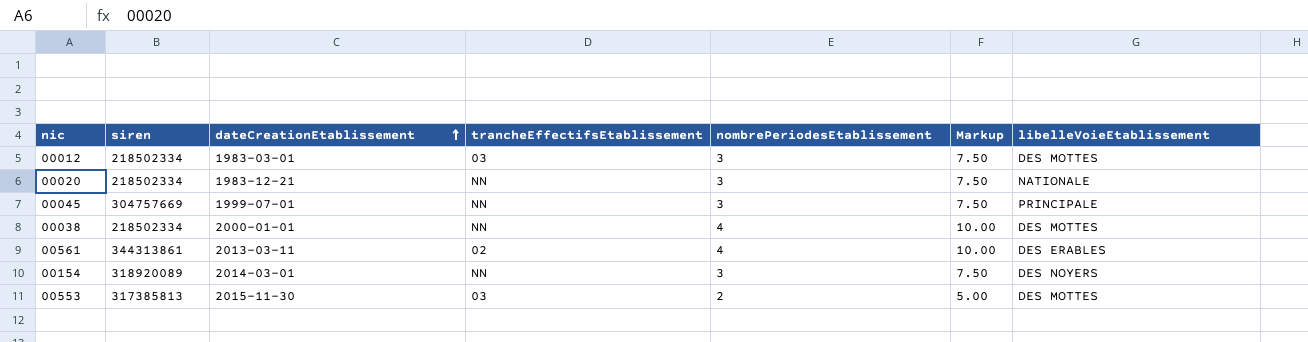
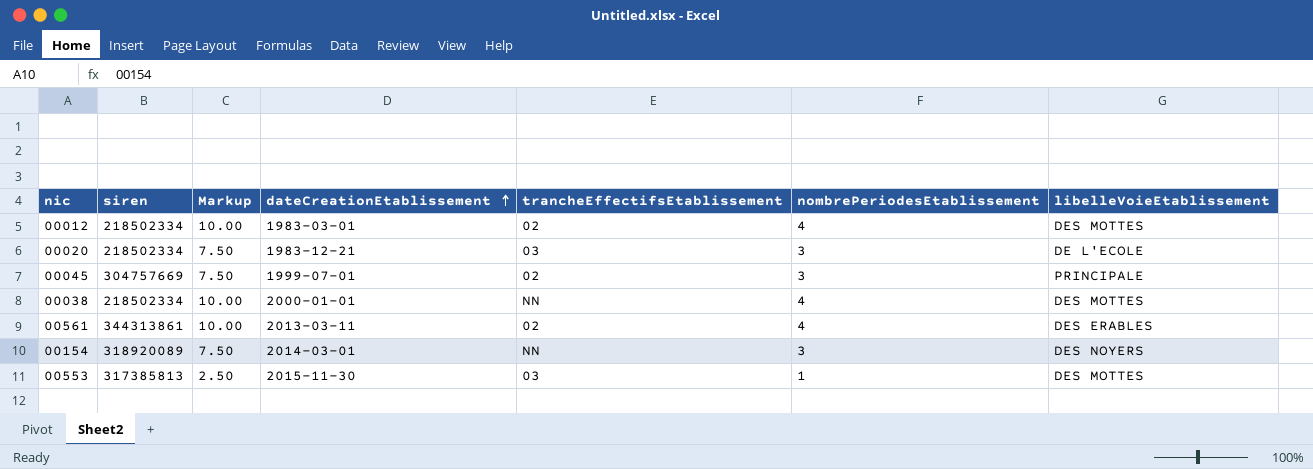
column Markup | position: 6 -> 3
00012 | Markup: 7.50 -> 10.00
00012 | trancheEffectifsEtablissement: 03 -> 02
00012 | nombrePeriodesEtablissement: 3 -> 4
00020 | trancheEffectifsEtablissement: NN -> 03
00020 | libelleVoieEtablissement: NATIONALE -> DE L'ECOLE
00045 | trancheEffectifsEtablissement: NN -> 02
00553 | Markup: 5.00 -> 2.50
00553 | nombrePeriodesEtablissement: 2 -> 1

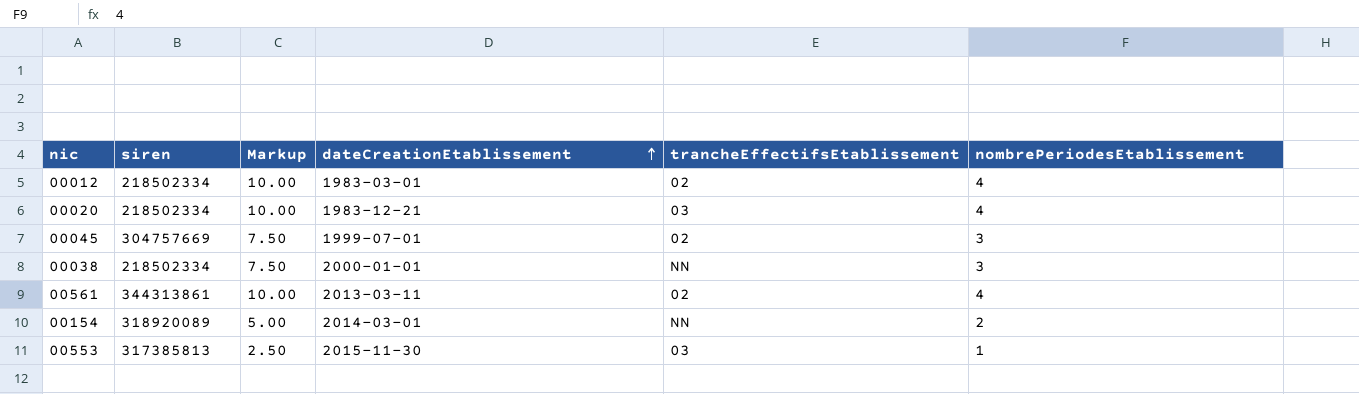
column libelleVoieEtablissement | position: 7 -> none
00020 | Markup: 7.50 -> 10.00
00020 | nombrePeriodesEtablissement: 3 -> 4
00038 | Markup: 10.00 -> 7.50
00038 | nombrePeriodesEtablissement: 4 -> 3
00154 | Markup: 7.50 -> 5.00
00154 | nombrePeriodesEtablissement: 3 -> 2

